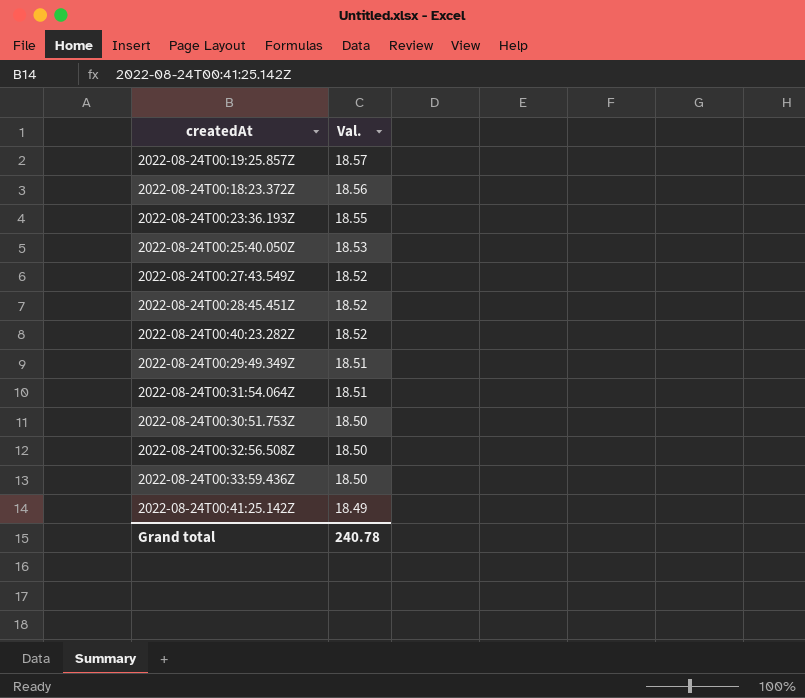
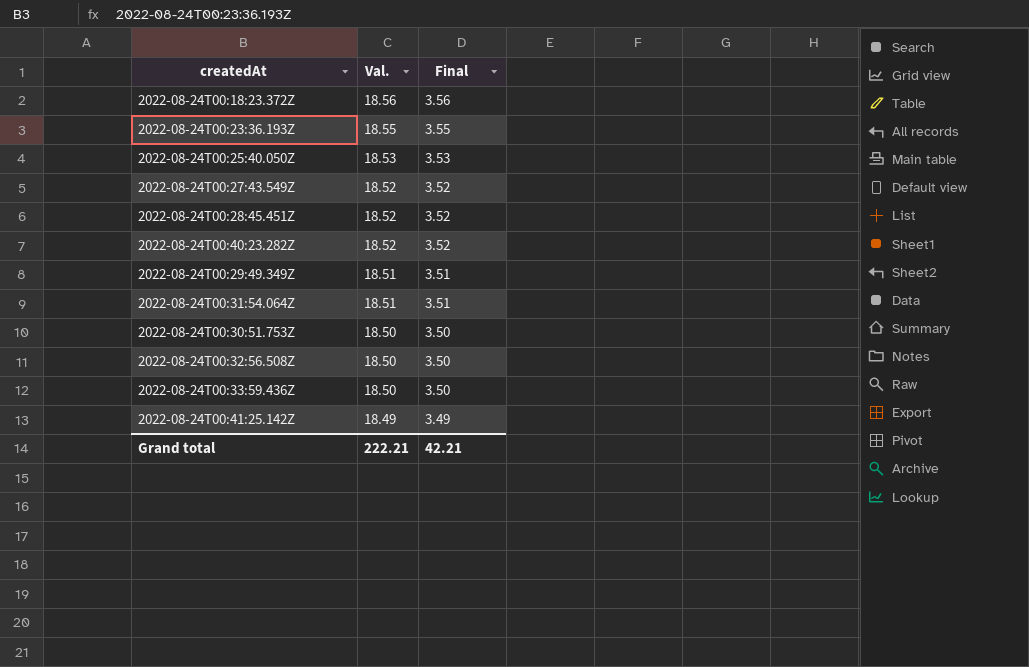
column Final | formula: none -> [Val.] - 15
row 2022-08-24T00:19:25.857Z: 18.57 -> none
Grand total | Val.: 240.78 -> 222.21

